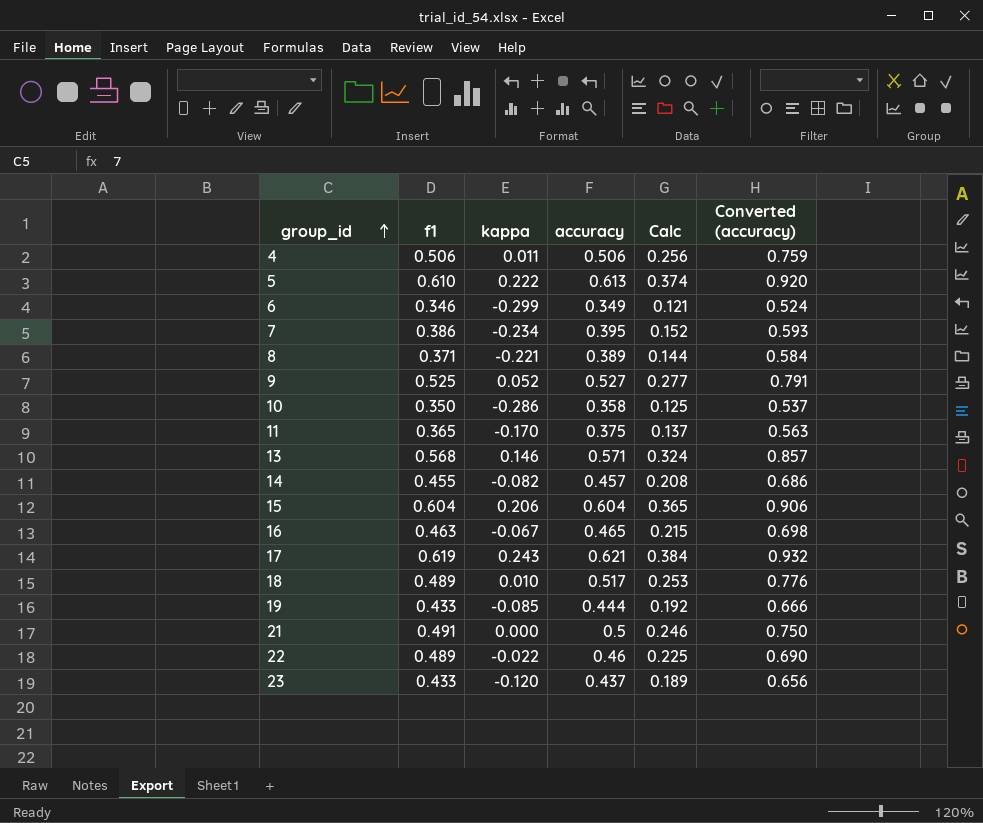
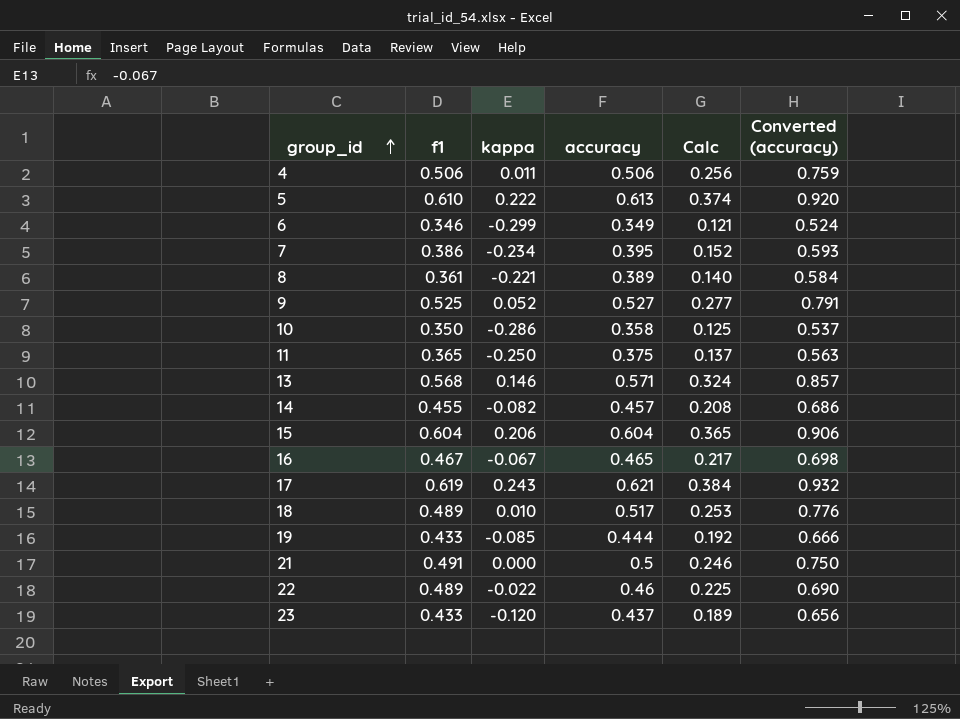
8 | f1: 0.371 -> 0.361
8 | Calc: 0.144 -> 0.140
11 | kappa: -0.170 -> -0.250
16 | f1: 0.463 -> 0.467
16 | Calc: 0.215 -> 0.217

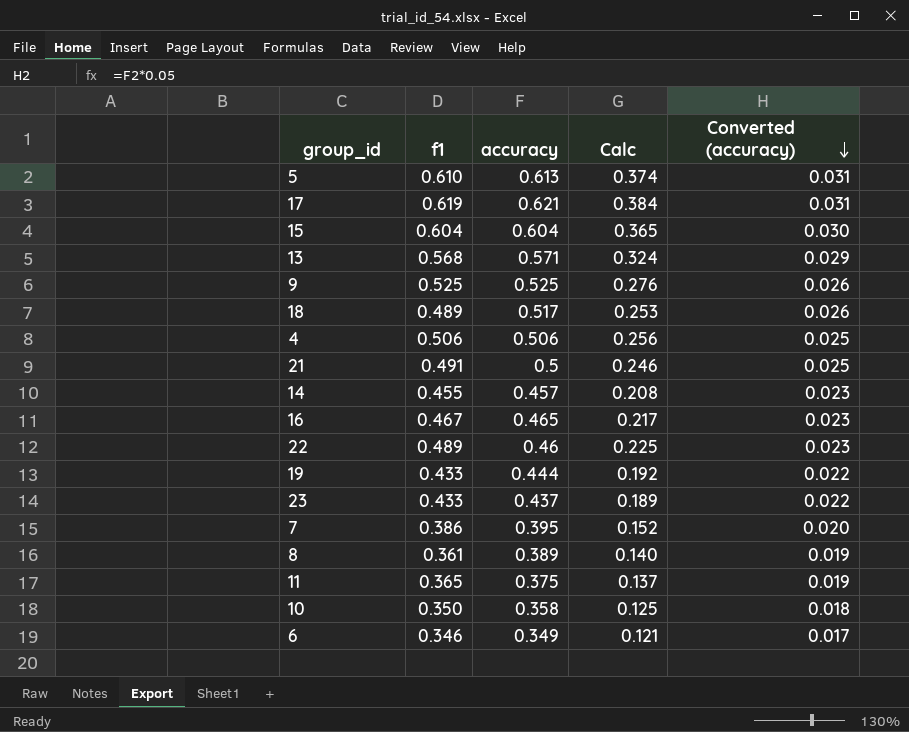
row order: group_id ascending -> Converted (accuracy) descending
column kappa | position: 3 -> none
column Converted (accuracy) | formula: [accuracy] * 1.5 -> [accuracy] * 0.05
9 | accuracy: 0.527 -> 0.525
9 | Calc: 0.277 -> 0.276

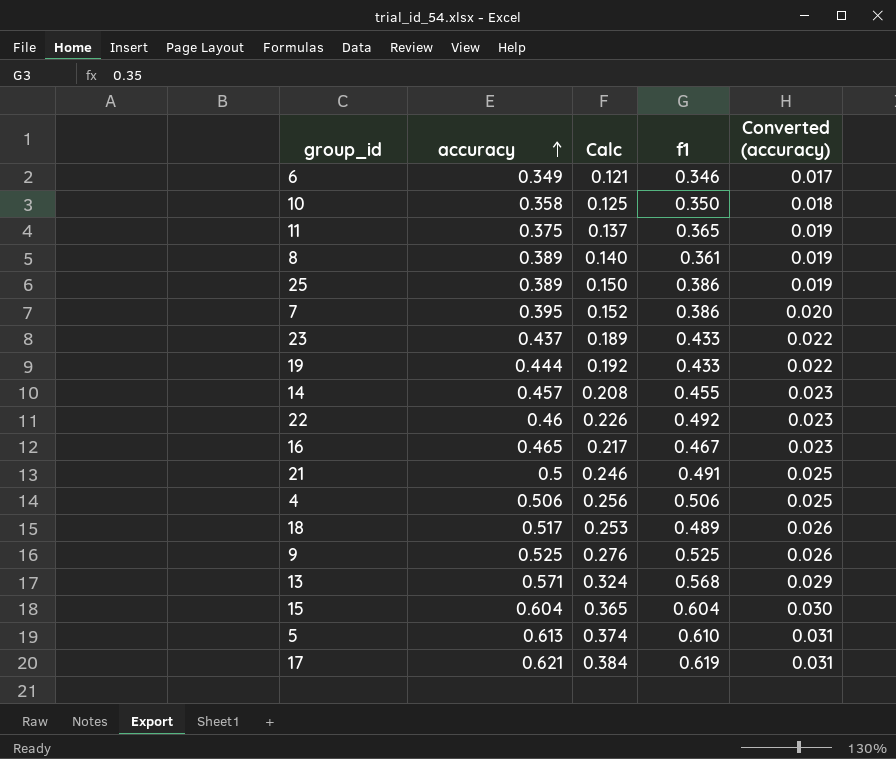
row order: Converted (accuracy) descending -> accuracy ascending
column f1 | position: 2 -> 4
row 25: none -> 0.389 | 0.150 | 0.386 | 0.019
22 | Calc: 0.225 -> 0.226
22 | f1: 0.489 -> 0.492

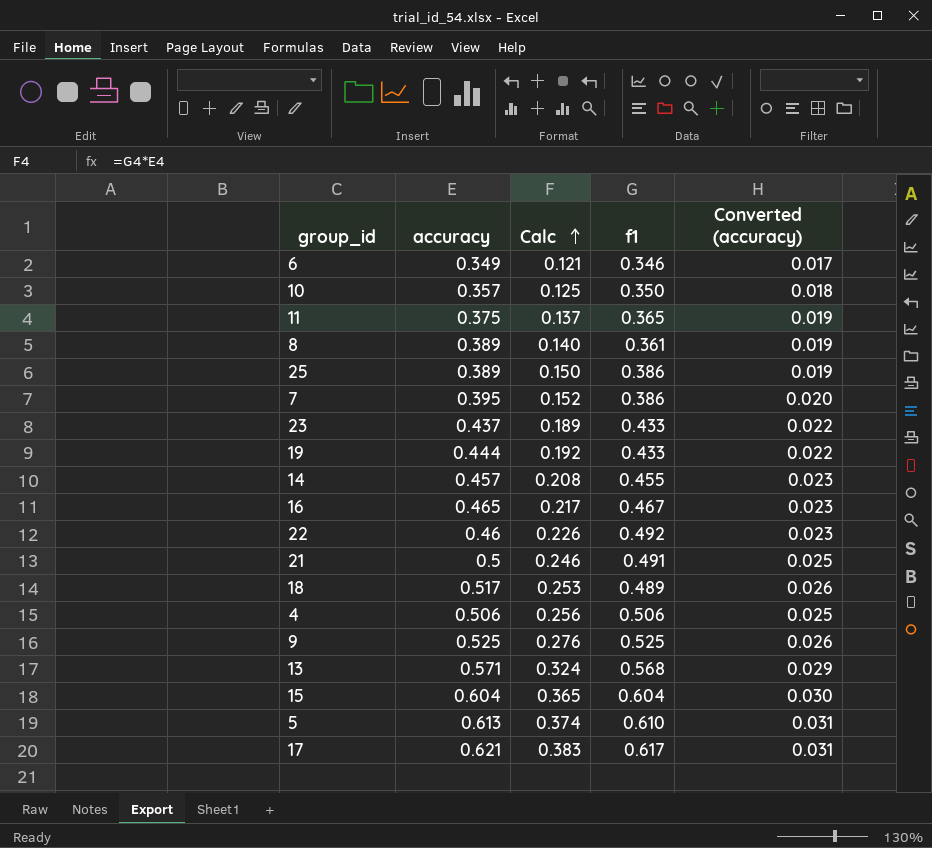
row order: accuracy ascending -> Calc ascending
10 | accuracy: 0.358 -> 0.357
17 | Calc: 0.384 -> 0.383
17 | f1: 0.619 -> 0.617

